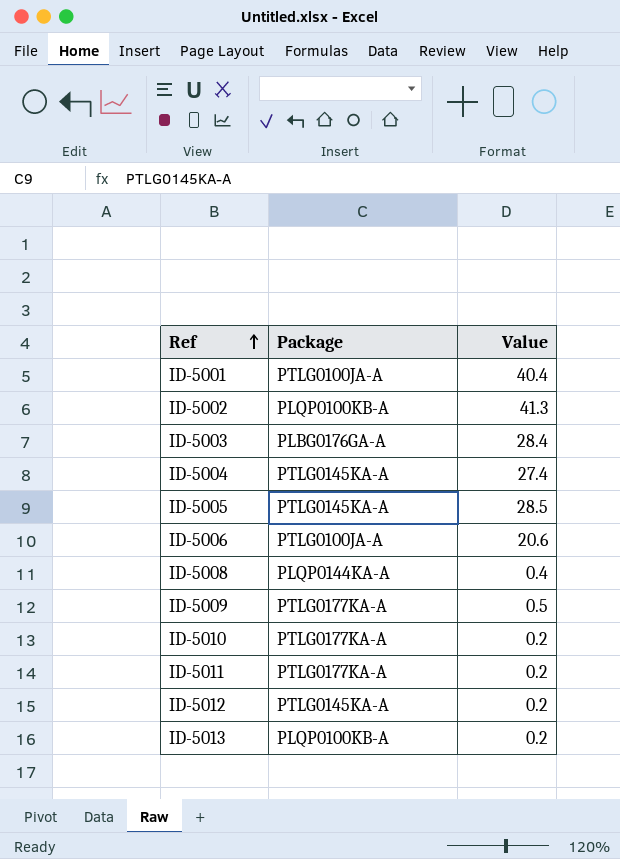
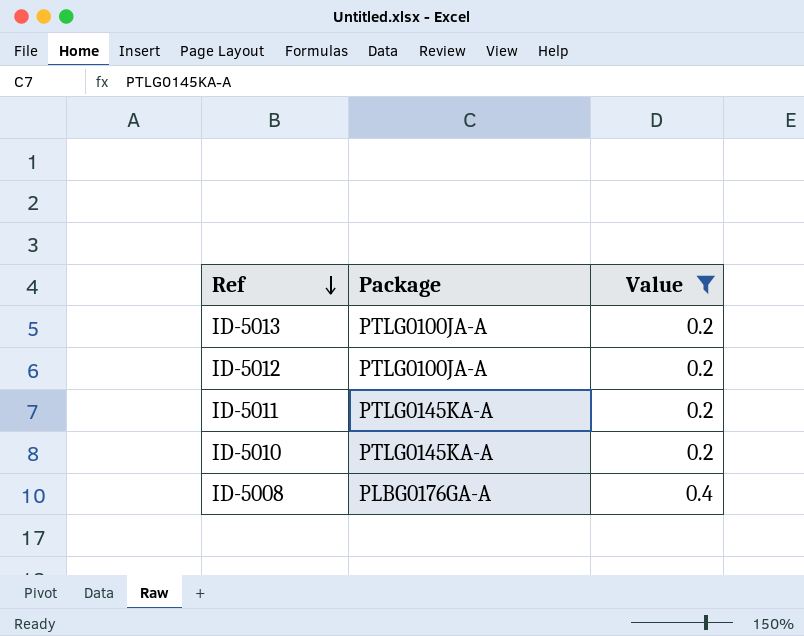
filter: none -> Value <= 0.4
row order: Ref ascending -> Ref descending
ID-5013 | Package: PLQP0100KB-A -> PTLG0100JA-A
ID-5012 | Package: PTLG0145KA-A -> PTLG0100JA-A
ID-5011 | Package: PTLG0177KA-A -> PTLG0145KA-A
ID-5010 | Package: PTLG0177KA-A -> PTLG0145KA-A
ID-5008 | Package: PLQP0144KA-A -> PLBG0176GA-A

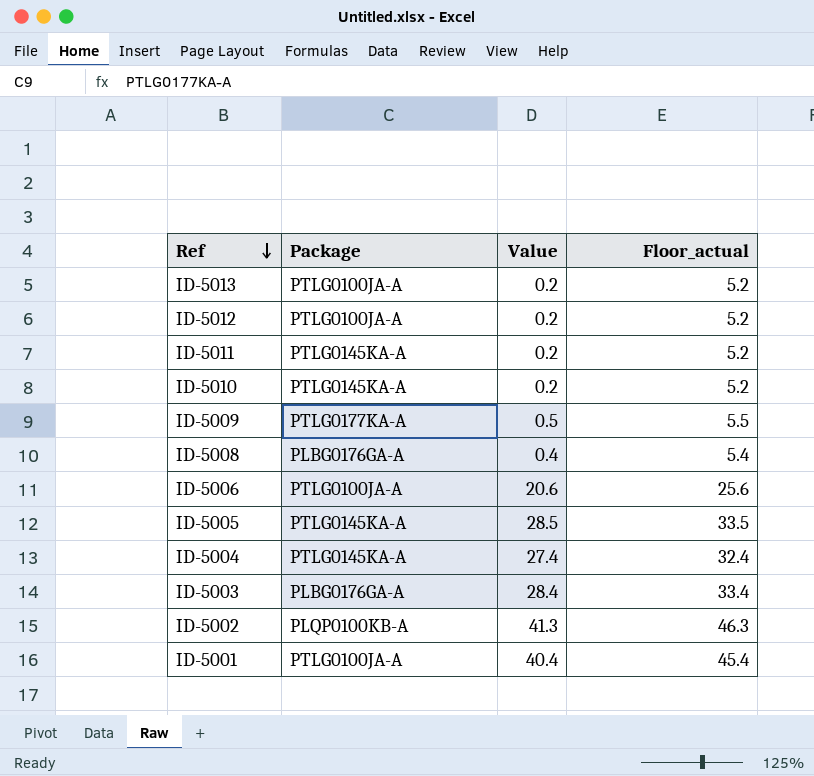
filter: Value <= 0.4 -> none
column Floor_actual | formula: none -> [Value] + 5

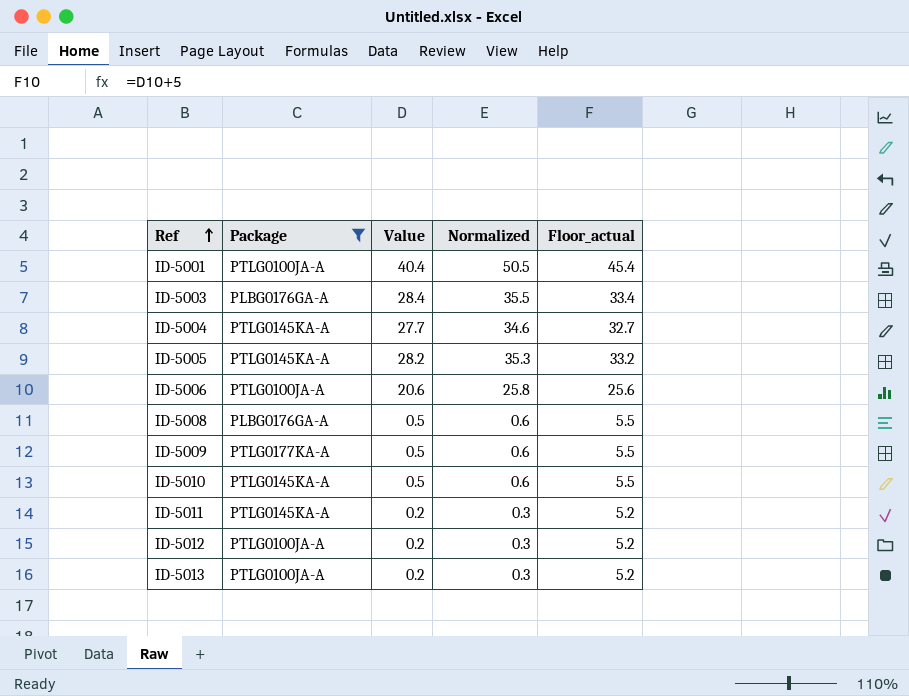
filter: none -> Package != PLQP0100KB-A
row order: Ref descending -> Ref ascending
column Normalized | formula: none -> [Value] * 1.25
ID-5004 | Value: 27.4 -> 27.7
ID-5004 | Floor_actual: 32.4 -> 32.7
ID-5005 | Value: 28.5 -> 28.2
ID-5005 | Floor_actual: 33.5 -> 33.2
ID-5008 | Value: 0.4 -> 0.5
ID-5008 | Floor_actual: 5.4 -> 5.5
ID-5010 | Value: 0.2 -> 0.5
ID-5010 | Floor_actual: 5.2 -> 5.5

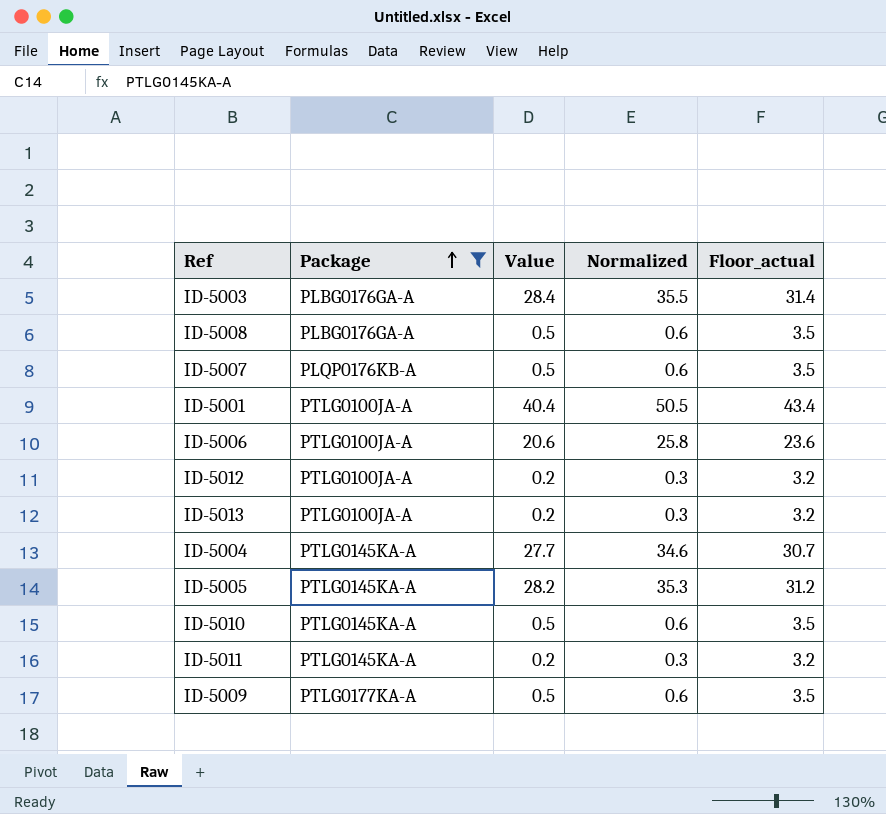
row order: Ref ascending -> Package ascending
column Floor_actual | formula: [Value] + 5 -> [Value] + 3
row ID-5007: none -> PLQP0176KB-A | 0.5 | 0.6 | 3.5

